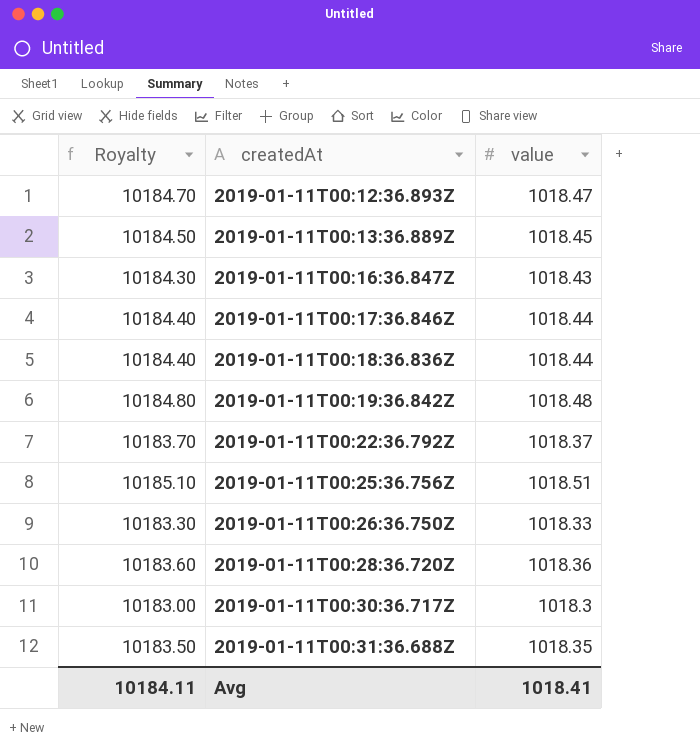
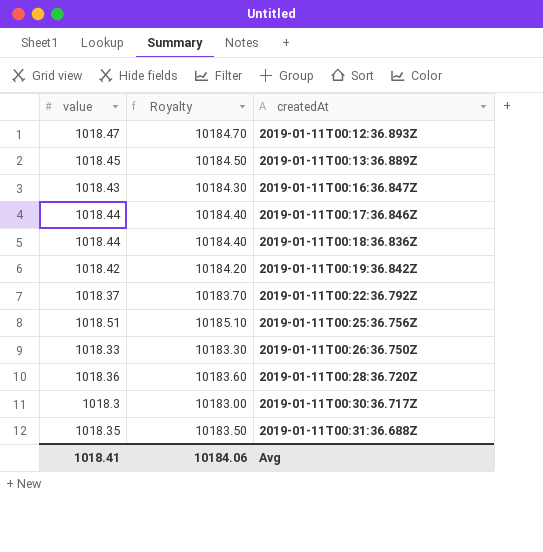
column value | position: 3 -> 1
2019-01-11T00:19:36.842Z | value: 1018.48 -> 1018.42
2019-01-11T00:19:36.842Z | Royalty: 10184.80 -> 10184.20
Avg | Royalty: 10184.11 -> 10184.06

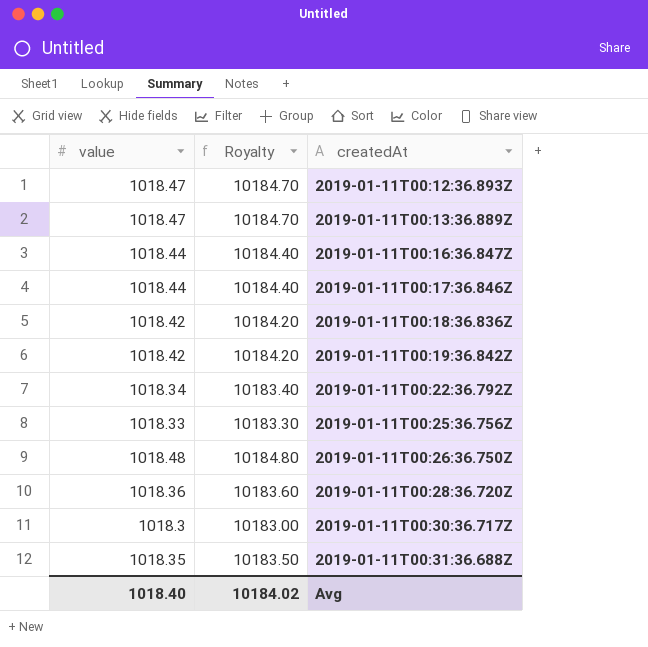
2019-01-11T00:13:36.889Z | value: 1018.45 -> 1018.47
2019-01-11T00:13:36.889Z | Royalty: 10184.50 -> 10184.70
2019-01-11T00:16:36.847Z | value: 1018.43 -> 1018.44
2019-01-11T00:16:36.847Z | Royalty: 10184.30 -> 10184.40
2019-01-11T00:18:36.836Z | value: 1018.44 -> 1018.42
2019-01-11T00:18:36.836Z | Royalty: 10184.40 -> 10184.20
2019-01-11T00:22:36.792Z | value: 1018.37 -> 1018.34
2019-01-11T00:22:36.792Z | Royalty: 10183.70 -> 10183.40
2019-01-11T00:25:36.756Z | value: 1018.51 -> 1018.33
2019-01-11T00:25:36.756Z | Royalty: 10185.10 -> 10183.30
2019-01-11T00:26:36.750Z | value: 1018.33 -> 1018.48
2019-01-11T00:26:36.750Z | Royalty: 10183.30 -> 10184.80
Avg | value: 1018.41 -> 1018.40
Avg | Royalty: 10184.06 -> 10184.02

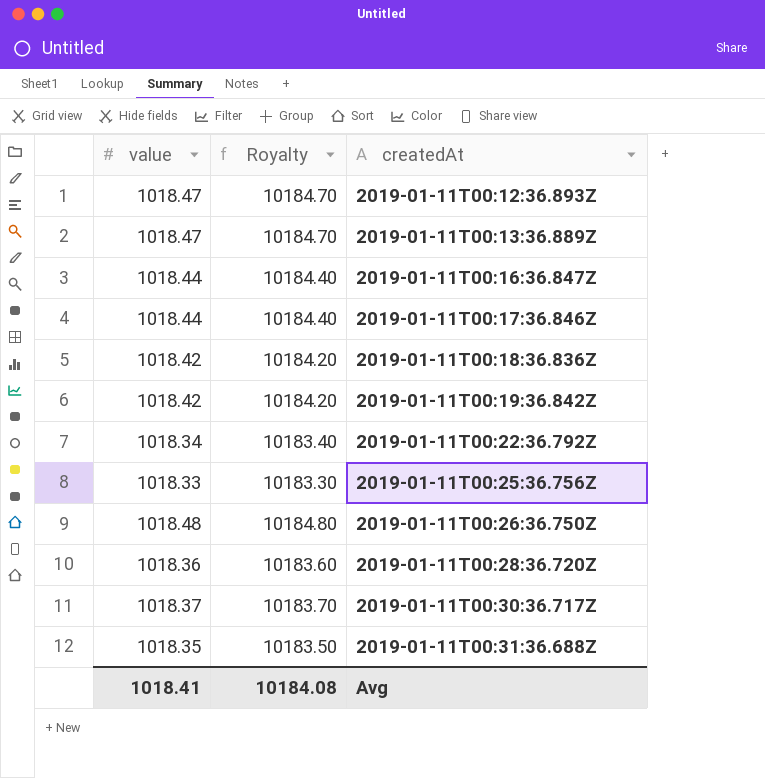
2019-01-11T00:30:36.717Z | value: 1018.3 -> 1018.37
2019-01-11T00:30:36.717Z | Royalty: 10183.00 -> 10183.70
Avg | value: 1018.40 -> 1018.41
Avg | Royalty: 10184.02 -> 10184.08

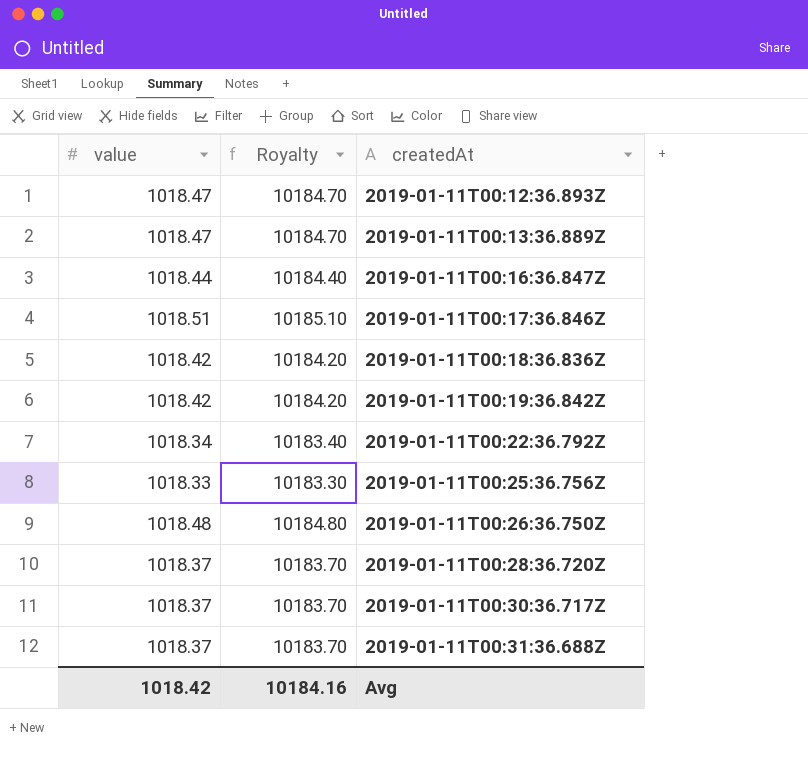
2019-01-11T00:17:36.846Z | value: 1018.44 -> 1018.51
2019-01-11T00:17:36.846Z | Royalty: 10184.40 -> 10185.10
2019-01-11T00:28:36.720Z | value: 1018.36 -> 1018.37
2019-01-11T00:28:36.720Z | Royalty: 10183.60 -> 10183.70
2019-01-11T00:31:36.688Z | value: 1018.35 -> 1018.37
2019-01-11T00:31:36.688Z | Royalty: 10183.50 -> 10183.70
Avg | value: 1018.41 -> 1018.42
Avg | Royalty: 10184.08 -> 10184.16

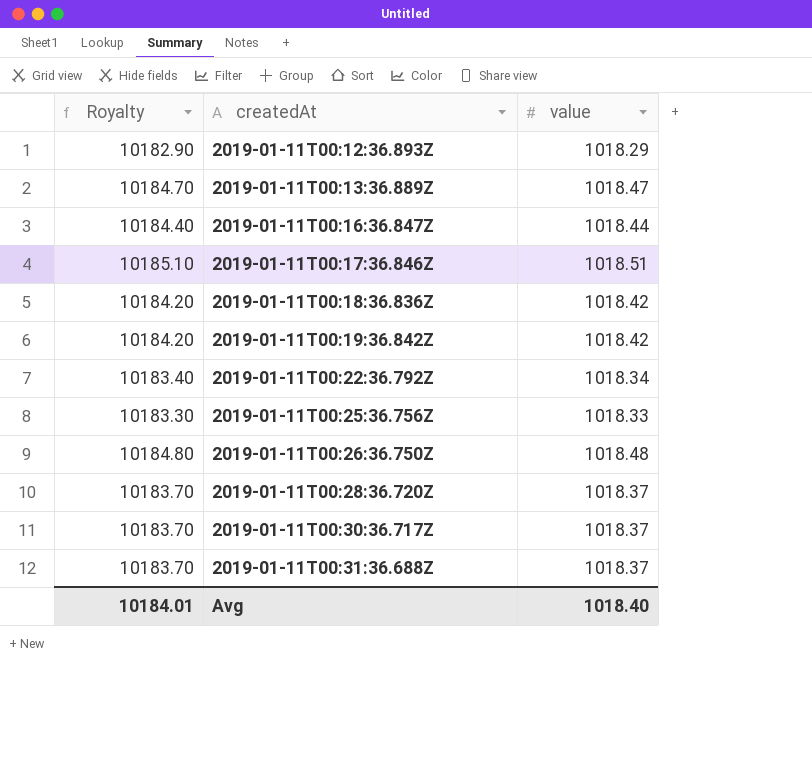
column value | position: 1 -> 3
2019-01-11T00:12:36.893Z | Royalty: 10184.70 -> 10182.90
2019-01-11T00:12:36.893Z | value: 1018.47 -> 1018.29
Avg | Royalty: 10184.16 -> 10184.01
Avg | value: 1018.42 -> 1018.40

